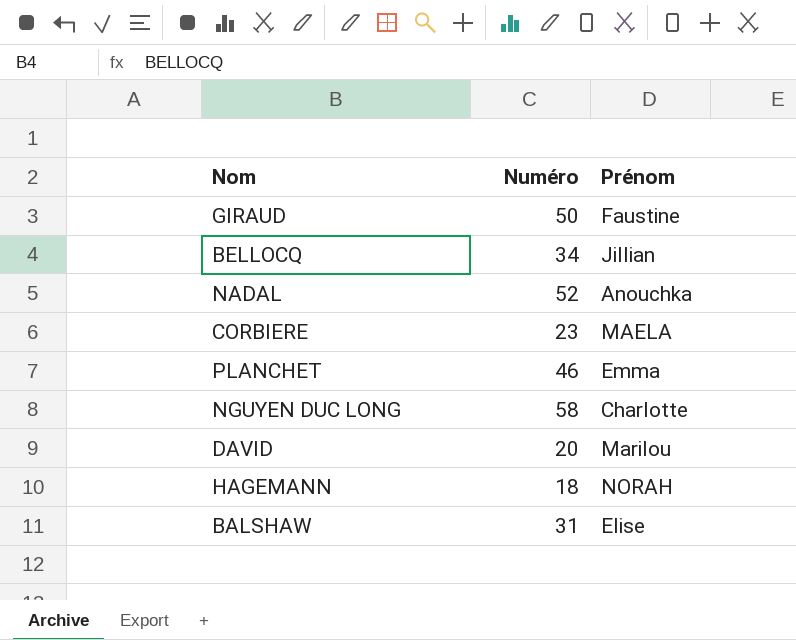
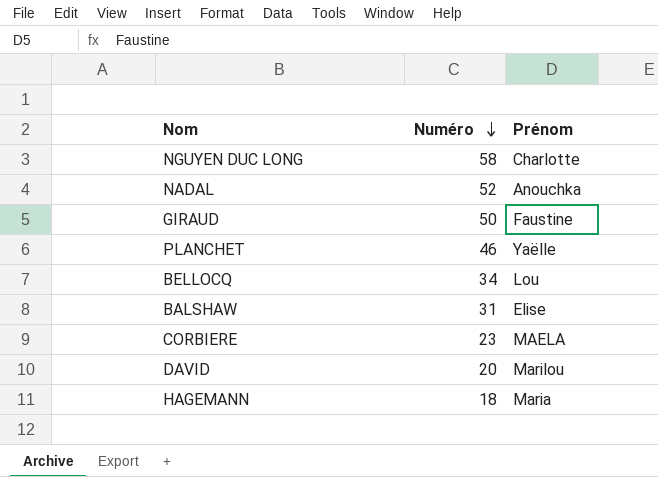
row order: none -> Numéro descending
PLANCHET | Prénom: Emma -> Yaëlle
BELLOCQ | Prénom: Jillian -> Lou
HAGEMANN | Prénom: NORAH -> Maria

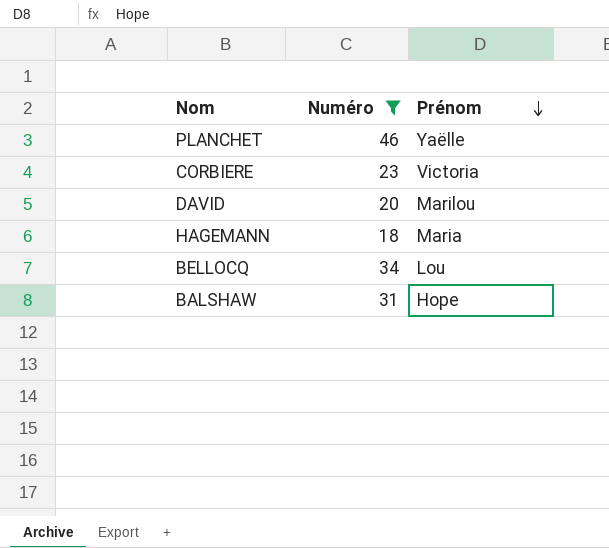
filter: none -> Numéro <= 46
row order: Numéro descending -> Prénom descending
CORBIERE | Prénom: MAELA -> Victoria
BALSHAW | Prénom: Elise -> Hope

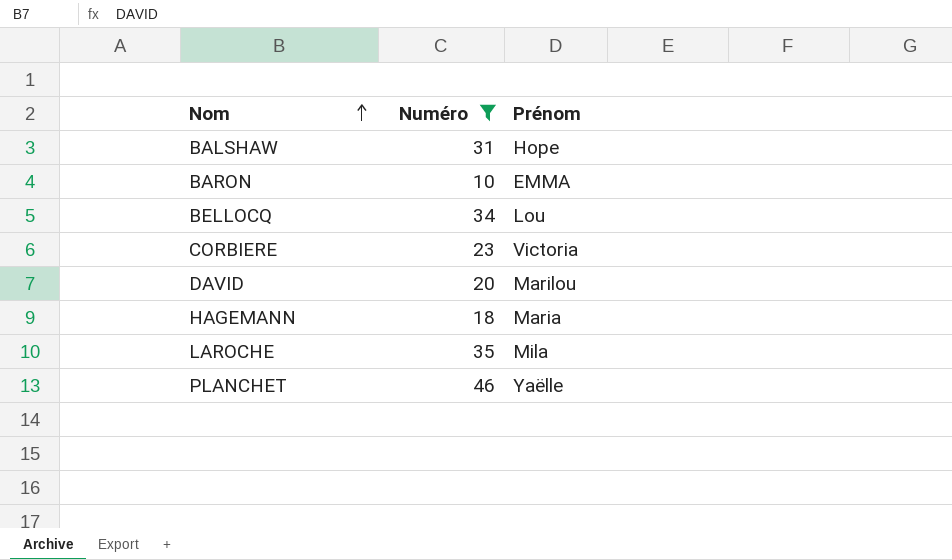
row order: Prénom descending -> Nom ascending
row BARON: none -> 10 | EMMA
row LAROCHE: none -> 35 | Mila

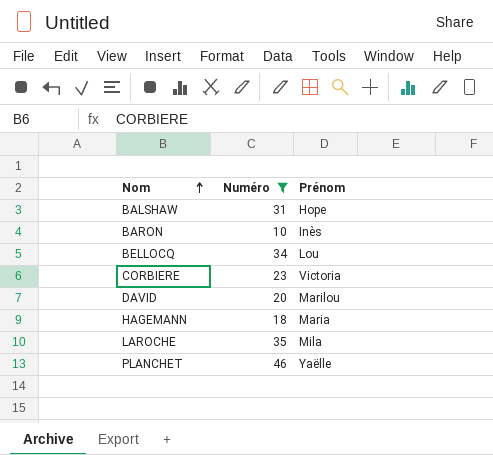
BARON | Prénom: EMMA -> Inès

